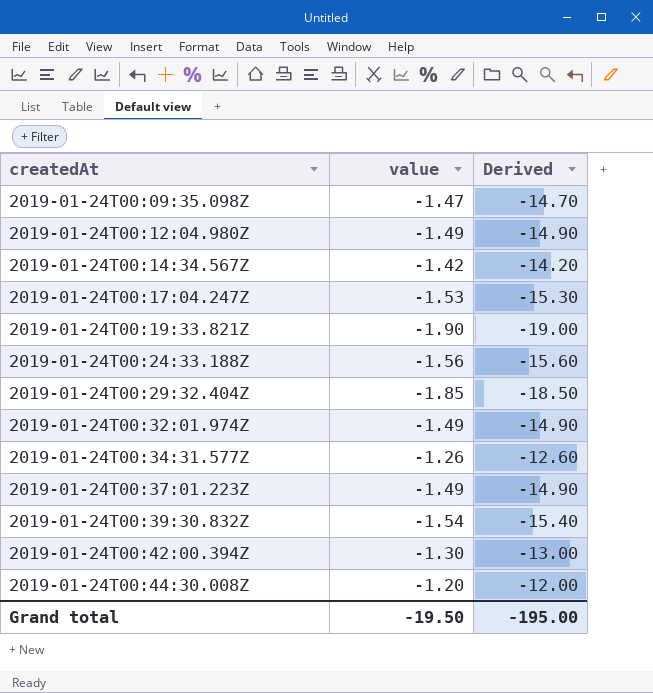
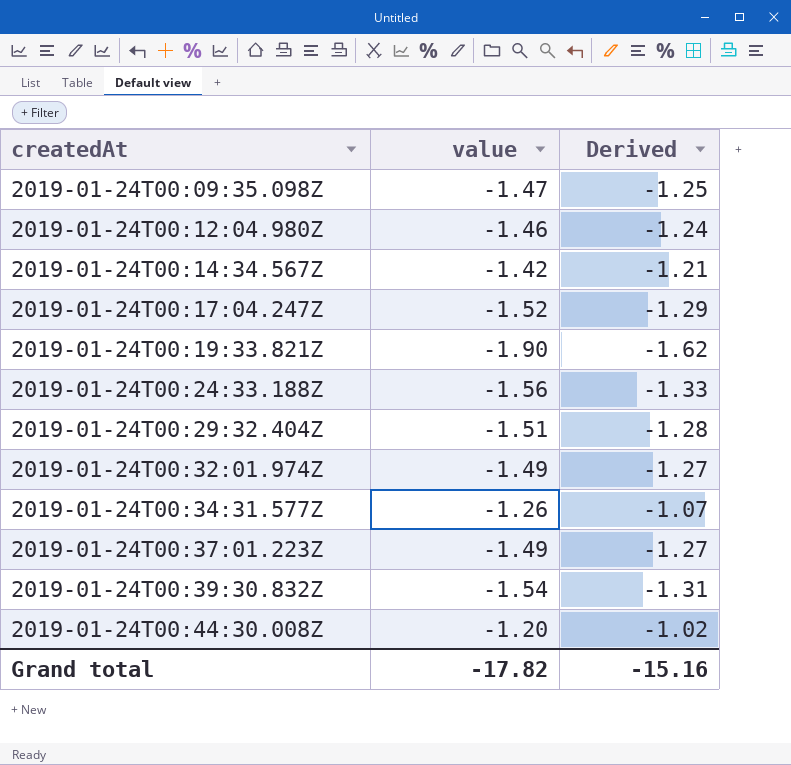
column Derived | formula: [value] * 10 -> [value] * 0.85
row 2019-01-24T00:42:00.394Z: -1.30 | -13.00 -> none
2019-01-24T00:12:04.980Z | value: -1.49 -> -1.46
2019-01-24T00:17:04.247Z | value: -1.53 -> -1.52
2019-01-24T00:29:32.404Z | value: -1.85 -> -1.51
Grand total | value: -19.50 -> -17.82
Grand total | Derived: -195.00 -> -15.16

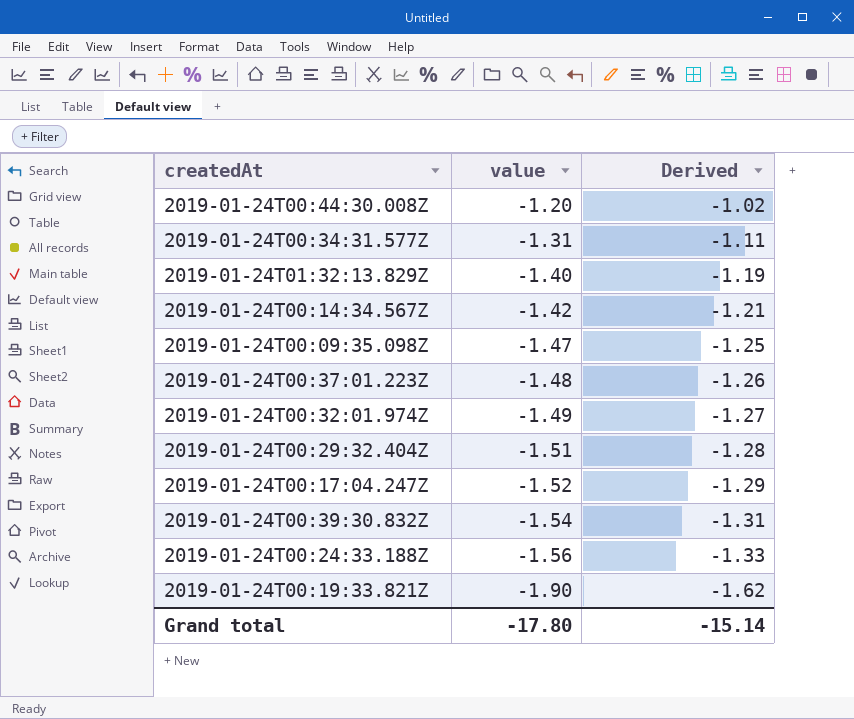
row order: createdAt ascending -> value descending
row 2019-01-24T00:12:04.980Z: -1.46 | -1.24 -> none
2019-01-24T00:34:31.577Z | value: -1.26 -> -1.31
2019-01-24T00:34:31.577Z | Derived: -1.07 -> -1.11
row 2019-01-24T01:32:13.829Z: none -> -1.40 | -1.19
2019-01-24T00:37:01.223Z | value: -1.49 -> -1.48
2019-01-24T00:37:01.223Z | Derived: -1.27 -> -1.26
Grand total | value: -17.82 -> -17.80
Grand total | Derived: -15.16 -> -15.14

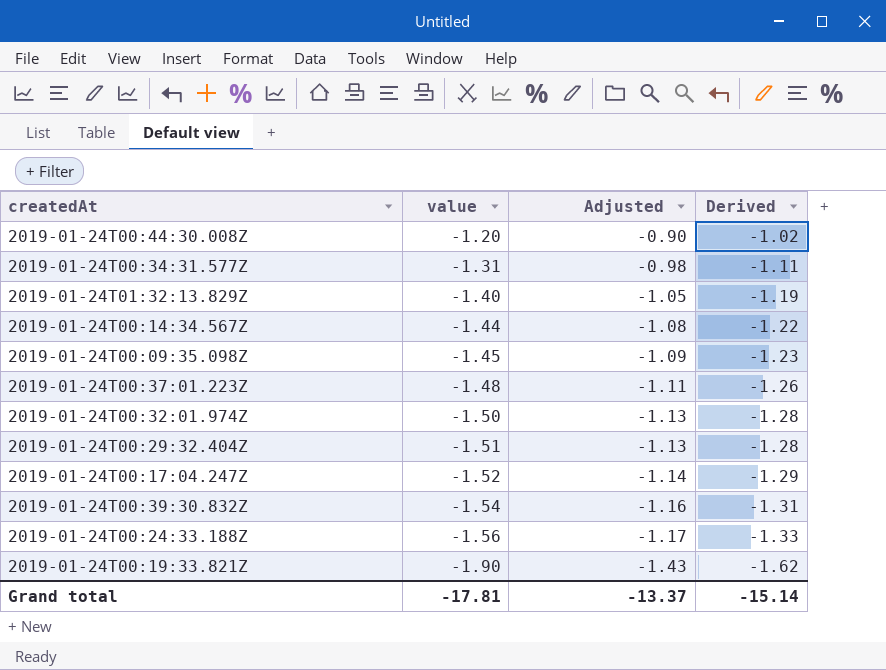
column Adjusted | formula: none -> [value] * 0.75
2019-01-24T00:14:34.567Z | value: -1.42 -> -1.44
2019-01-24T00:14:34.567Z | Derived: -1.21 -> -1.22
2019-01-24T00:09:35.098Z | value: -1.47 -> -1.45
2019-01-24T00:09:35.098Z | Derived: -1.25 -> -1.23
2019-01-24T00:32:01.974Z | value: -1.49 -> -1.50
2019-01-24T00:32:01.974Z | Derived: -1.27 -> -1.28
Grand total | value: -17.80 -> -17.81

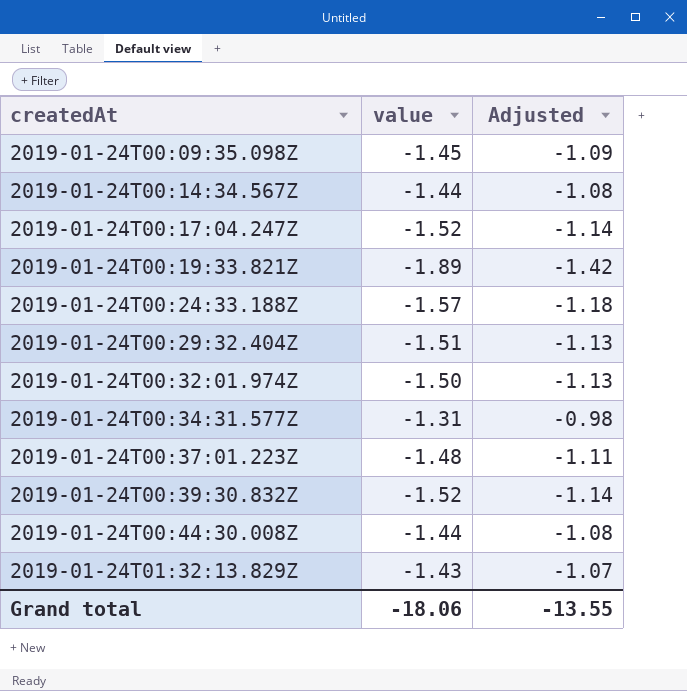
row order: value descending -> createdAt ascending
column Derived | formula: [value] * 0.85 -> none
2019-01-24T00:19:33.821Z | value: -1.90 -> -1.89
2019-01-24T00:19:33.821Z | Adjusted: -1.43 -> -1.42
2019-01-24T00:24:33.188Z | value: -1.56 -> -1.57
2019-01-24T00:24:33.188Z | Adjusted: -1.17 -> -1.18
2019-01-24T00:39:30.832Z | value: -1.54 -> -1.52
2019-01-24T00:39:30.832Z | Adjusted: -1.16 -> -1.14
2019-01-24T00:44:30.008Z | value: -1.20 -> -1.44
2019-01-24T00:44:30.008Z | Adjusted: -0.90 -> -1.08
2019-01-24T01:32:13.829Z | value: -1.40 -> -1.43
2019-01-24T01:32:13.829Z | Adjusted: -1.05 -> -1.07
Grand total | value: -17.81 -> -18.06
Grand total | Adjusted: -13.37 -> -13.55

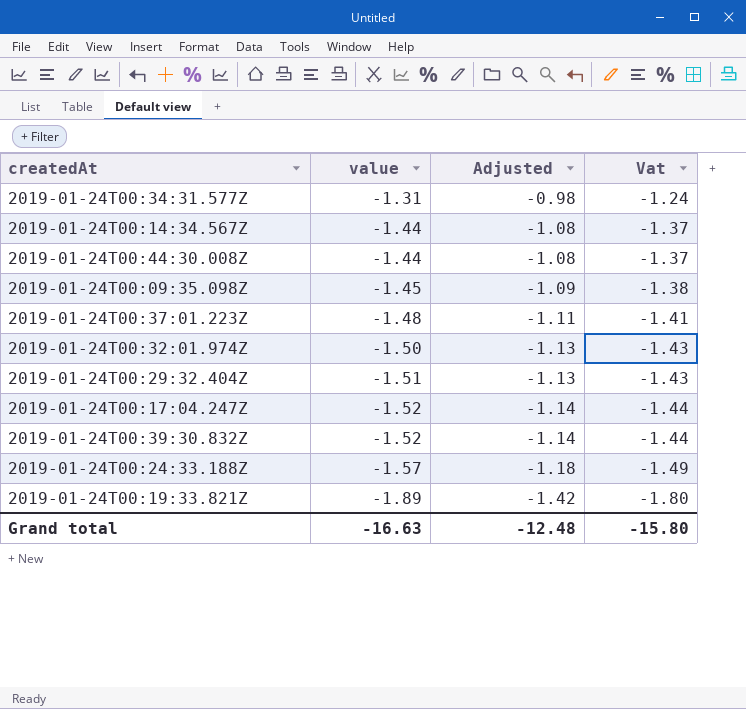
row order: createdAt ascending -> value descending
column Vat | formula: none -> [value] * 0.95
row 2019-01-24T01:32:13.829Z: -1.43 | -1.07 -> none
Grand total | value: -18.06 -> -16.63
Grand total | Adjusted: -13.55 -> -12.48

